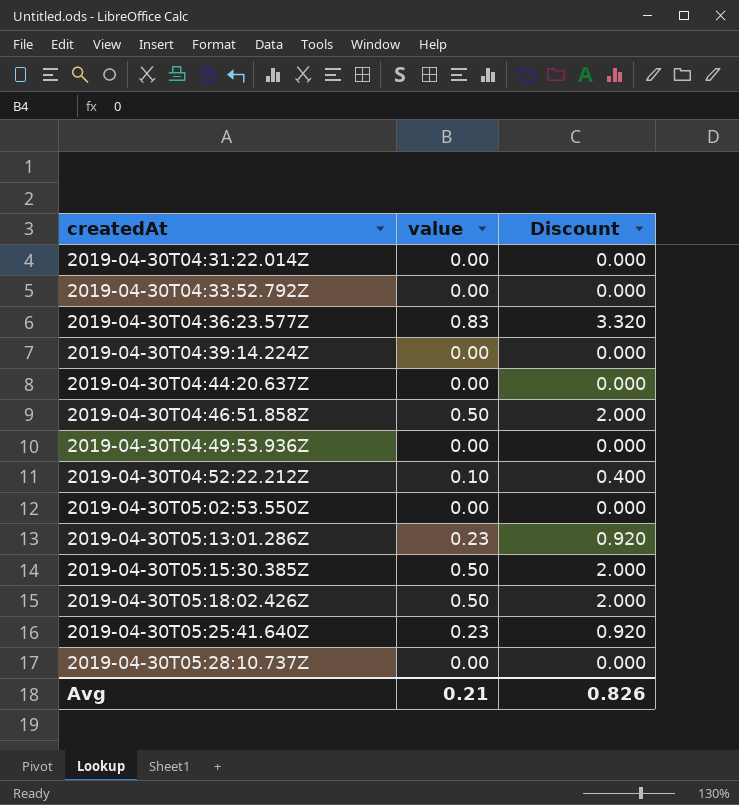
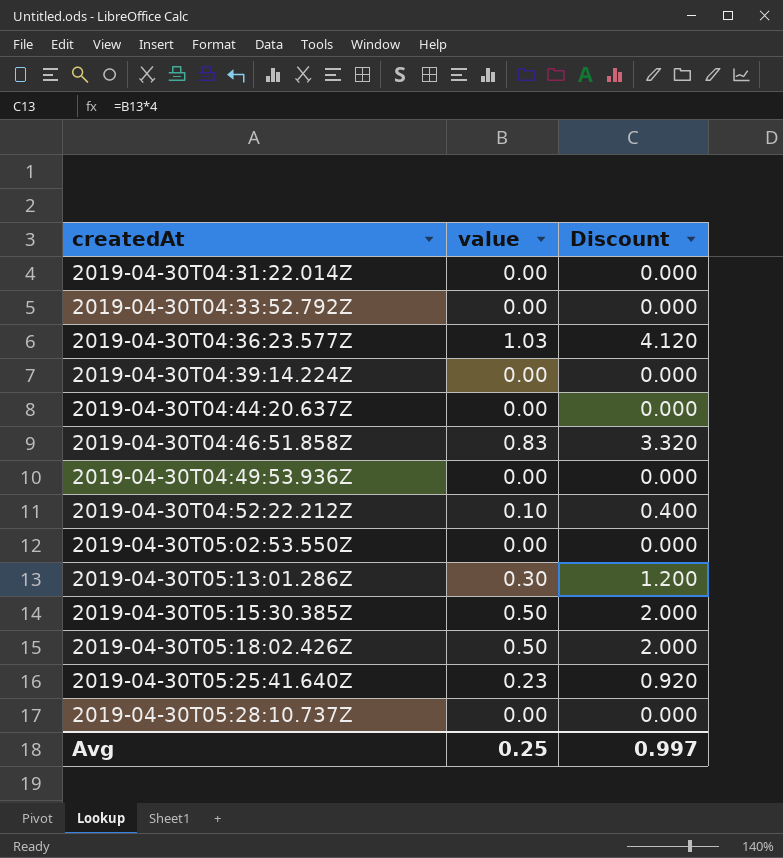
2019-04-30T04:36:23.577Z | value: 0.83 -> 1.03
2019-04-30T04:36:23.577Z | Discount: 3.320 -> 4.120
2019-04-30T04:46:51.858Z | value: 0.50 -> 0.83
2019-04-30T04:46:51.858Z | Discount: 2.000 -> 3.320
2019-04-30T05:13:01.286Z | value: 0.23 -> 0.30
2019-04-30T05:13:01.286Z | Discount: 0.920 -> 1.200
Avg | value: 0.21 -> 0.25
Avg | Discount: 0.826 -> 0.997

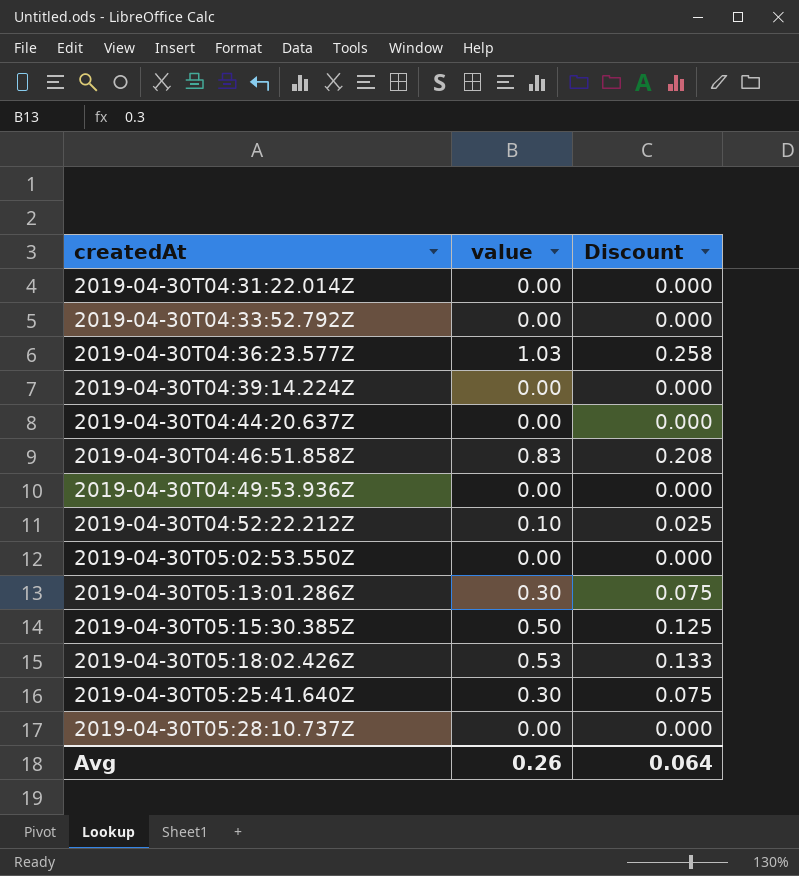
column Discount | formula: [value] * 4 -> [value] * 0.25
2019-04-30T05:18:02.426Z | value: 0.50 -> 0.53
2019-04-30T05:25:41.640Z | value: 0.23 -> 0.30
Avg | value: 0.25 -> 0.26
Avg | Discount: 0.997 -> 0.064

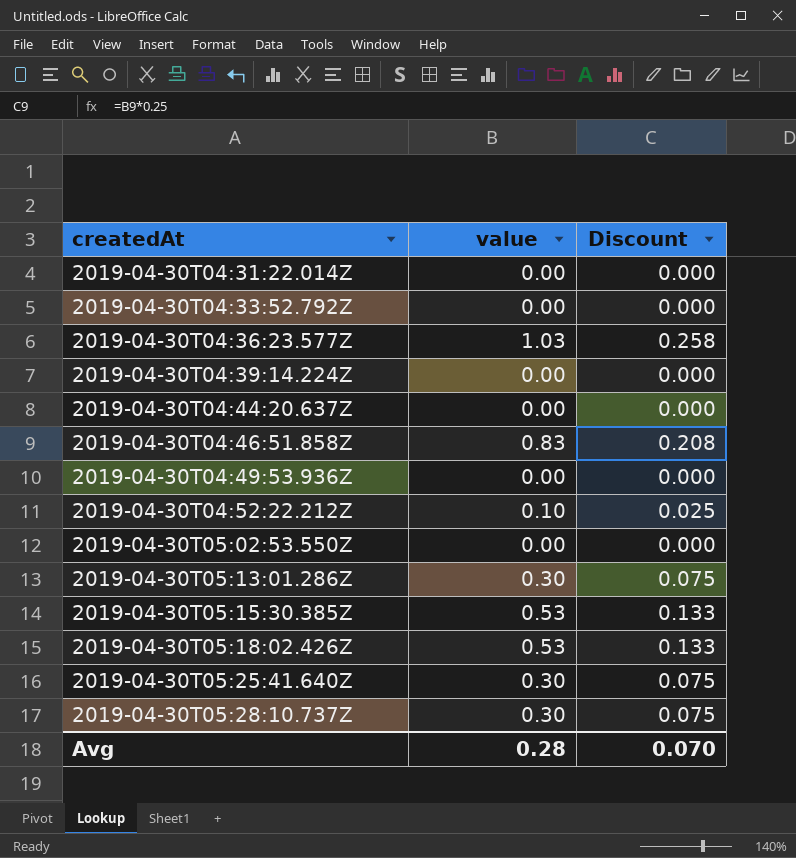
2019-04-30T05:15:30.385Z | value: 0.50 -> 0.53
2019-04-30T05:15:30.385Z | Discount: 0.125 -> 0.133
2019-04-30T05:28:10.737Z | value: 0.00 -> 0.30
2019-04-30T05:28:10.737Z | Discount: 0.000 -> 0.075
Avg | value: 0.26 -> 0.28
Avg | Discount: 0.064 -> 0.070

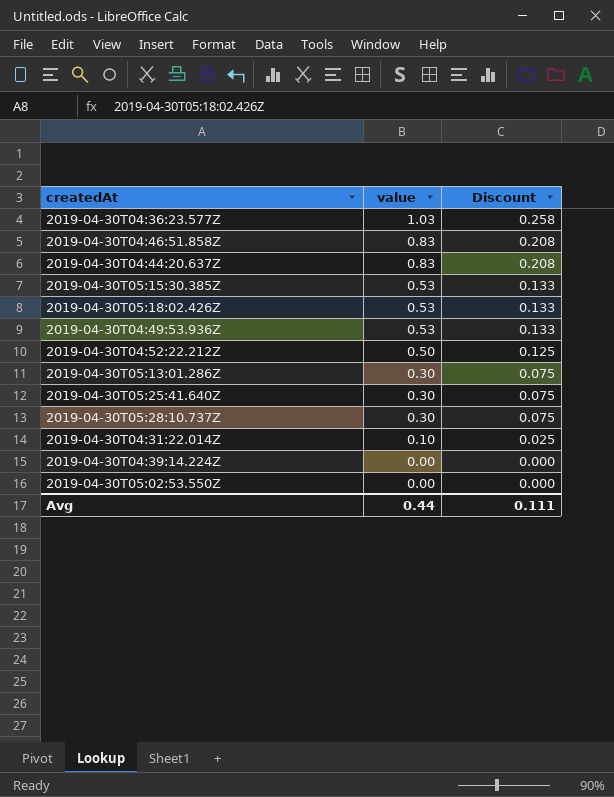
row order: createdAt ascending -> value descending
row 2019-04-30T04:33:52.792Z: 0.00 | 0.000 -> none
2019-04-30T04:44:20.637Z | value: 0.00 -> 0.83
2019-04-30T04:44:20.637Z | Discount: 0.000 -> 0.208
2019-04-30T04:49:53.936Z | value: 0.00 -> 0.53
2019-04-30T04:49:53.936Z | Discount: 0.000 -> 0.133
2019-04-30T04:52:22.212Z | value: 0.10 -> 0.50
2019-04-30T04:52:22.212Z | Discount: 0.025 -> 0.125
2019-04-30T04:31:22.014Z | value: 0.00 -> 0.10
2019-04-30T04:31:22.014Z | Discount: 0.000 -> 0.025
Avg | value: 0.28 -> 0.44
Avg | Discount: 0.070 -> 0.111

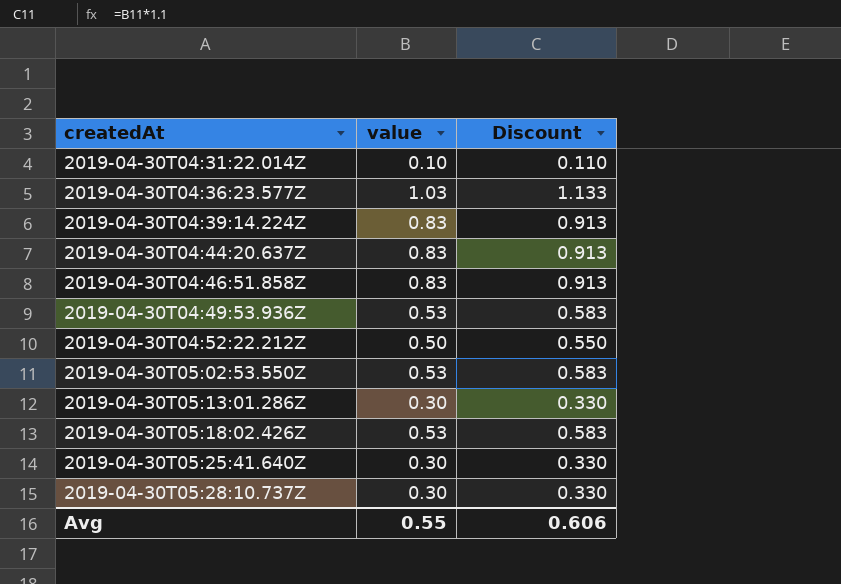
row order: value descending -> createdAt ascending
column Discount | formula: [value] * 0.25 -> [value] * 1.1
row 2019-04-30T05:15:30.385Z: 0.53 | 0.133 -> none
2019-04-30T04:39:14.224Z | value: 0.00 -> 0.83
2019-04-30T05:02:53.550Z | value: 0.00 -> 0.53
Avg | value: 0.44 -> 0.55
Avg | Discount: 0.111 -> 0.606

